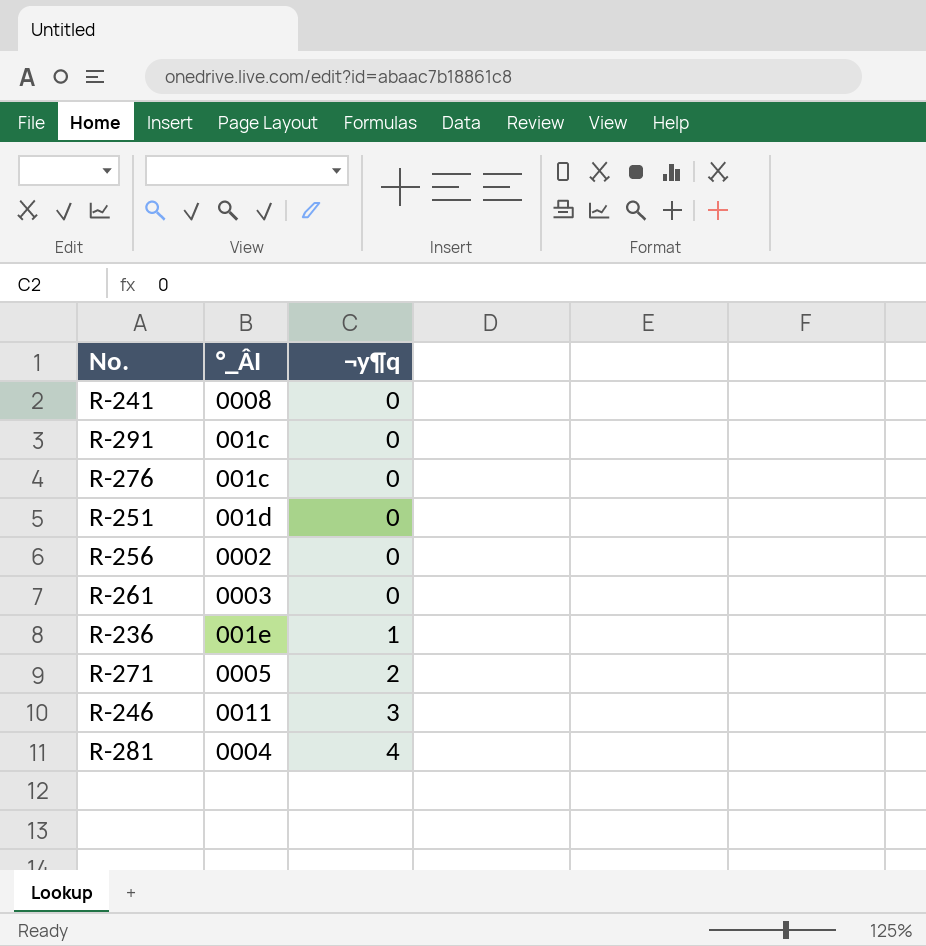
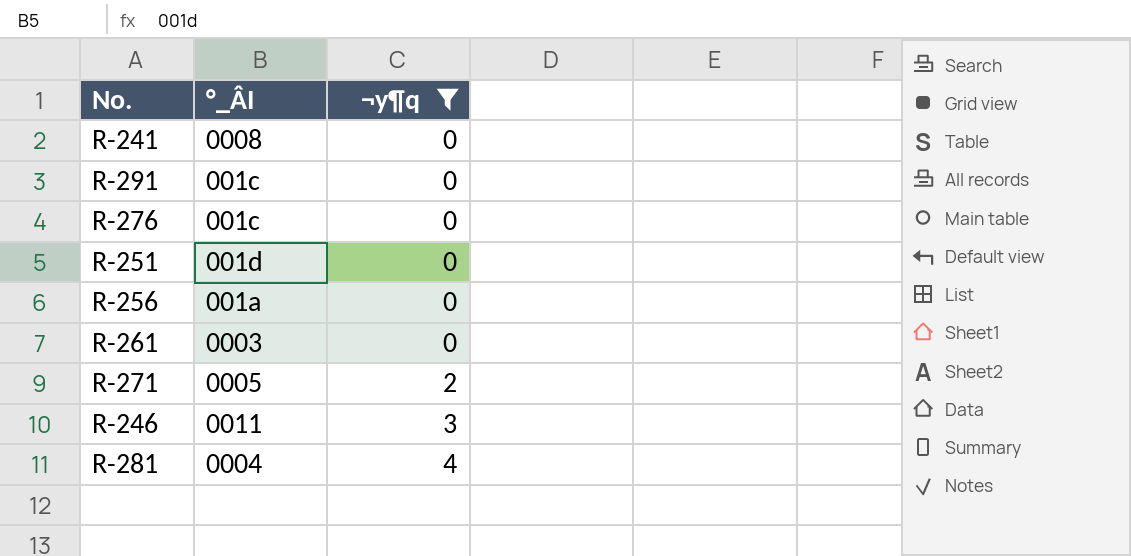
filter: none -> ¬y¶q != 1
R-256 | °_ÂI: 0002 -> 001a

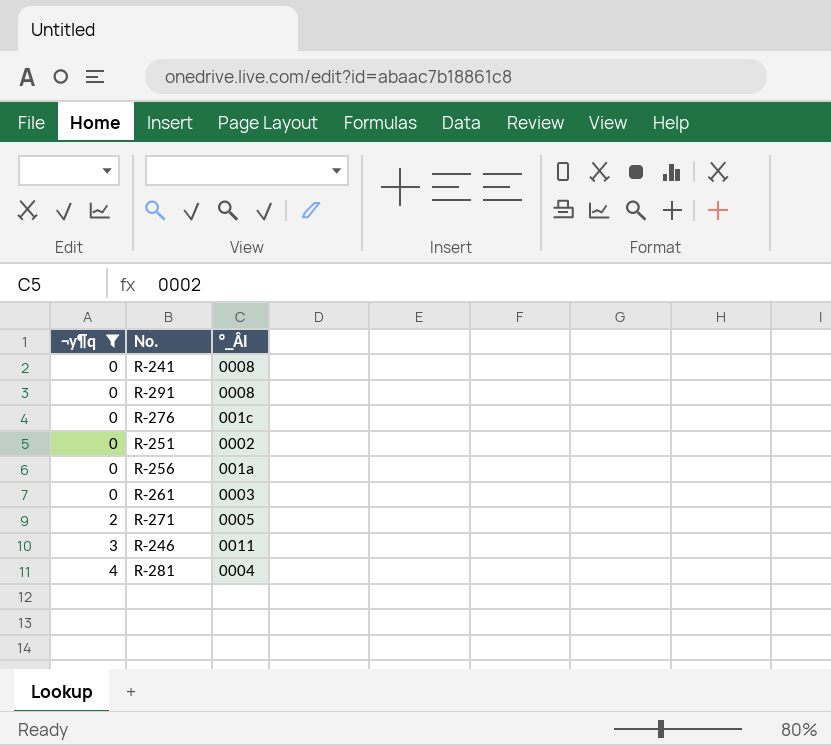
column ¬y¶q | position: 3 -> 1
R-291 | °_ÂI: 001c -> 0008
R-251 | °_ÂI: 001d -> 0002

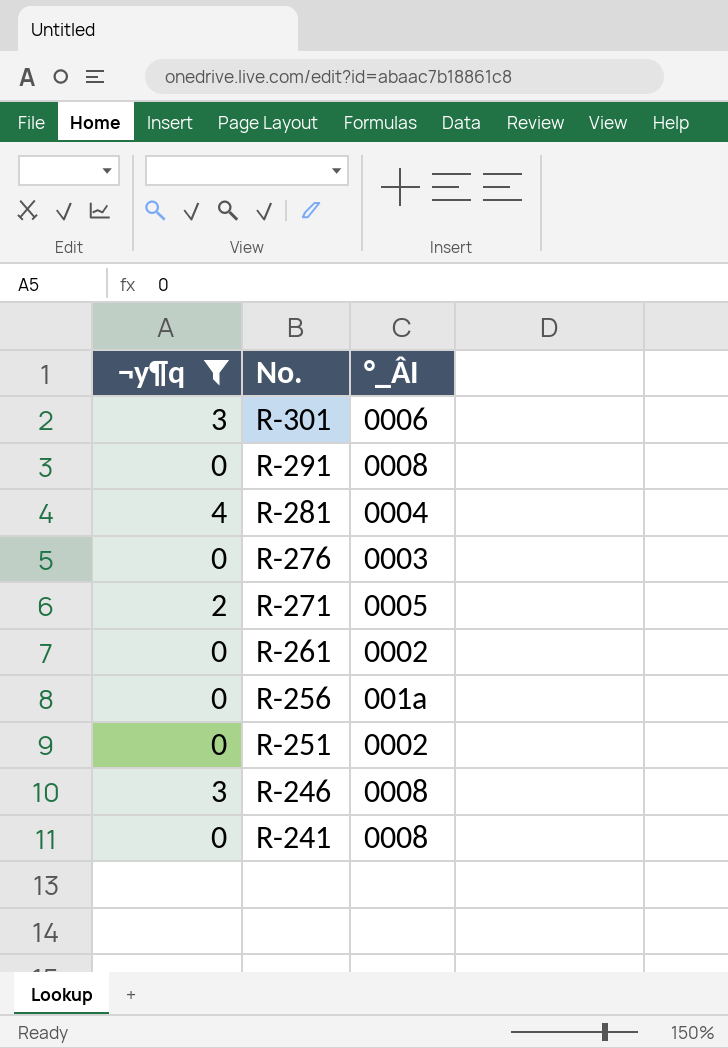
row order: ¬y¶q ascending -> No. descending
row R-301: none -> 3 | 0006
R-276 | °_ÂI: 001c -> 0003
R-261 | °_ÂI: 0003 -> 0002
R-246 | °_ÂI: 0011 -> 0008

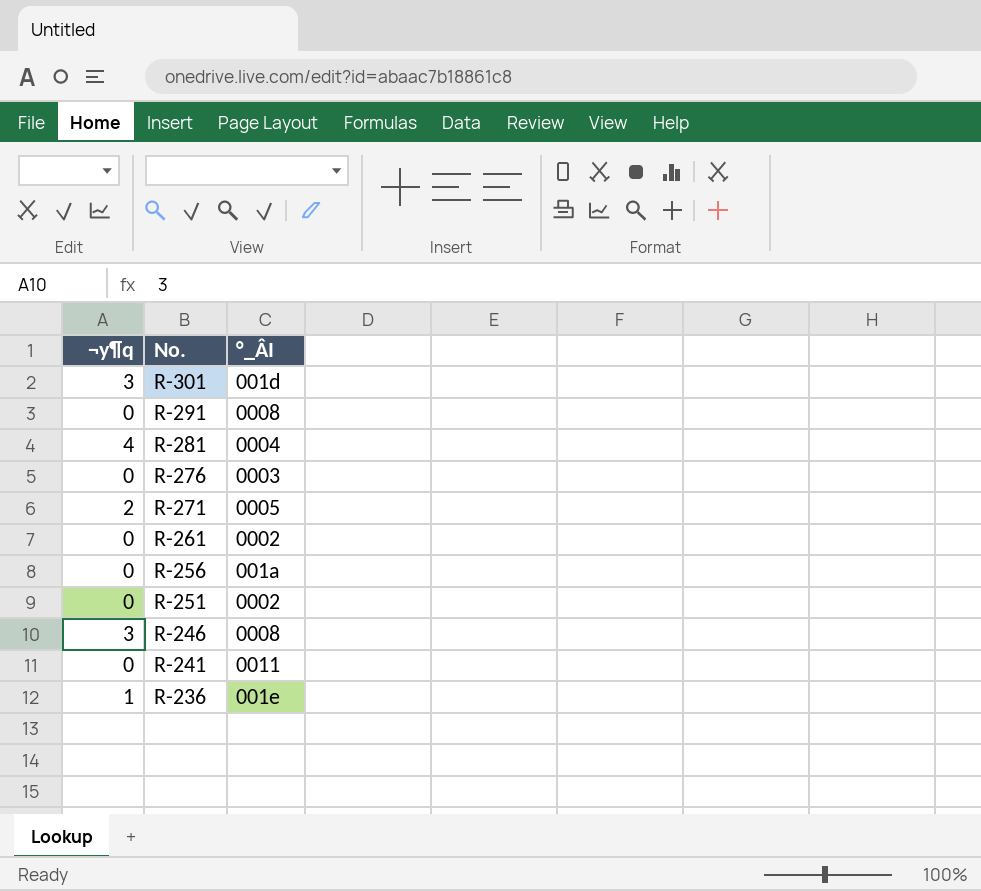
filter: ¬y¶q != 1 -> none
R-301 | °_ÂI: 0006 -> 001d
R-241 | °_ÂI: 0008 -> 0011

